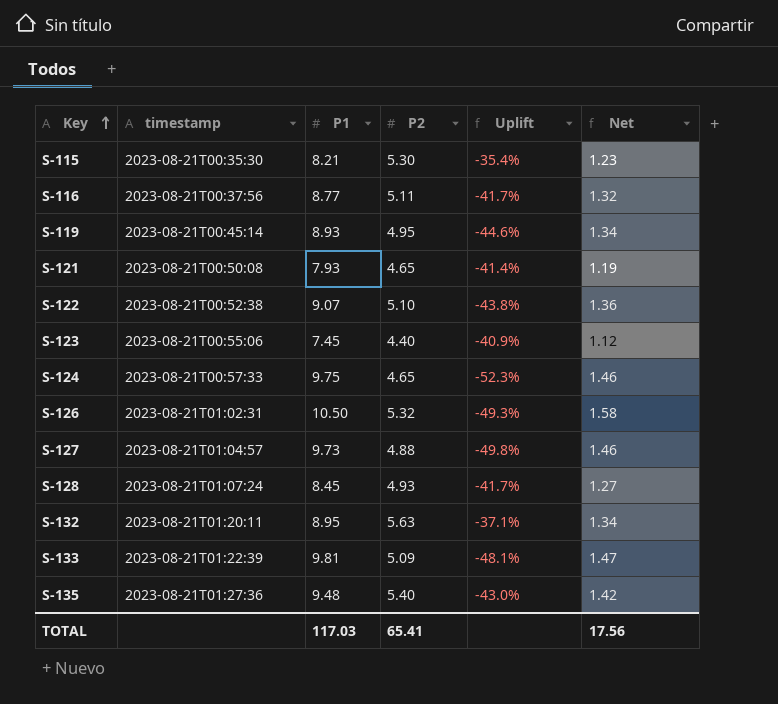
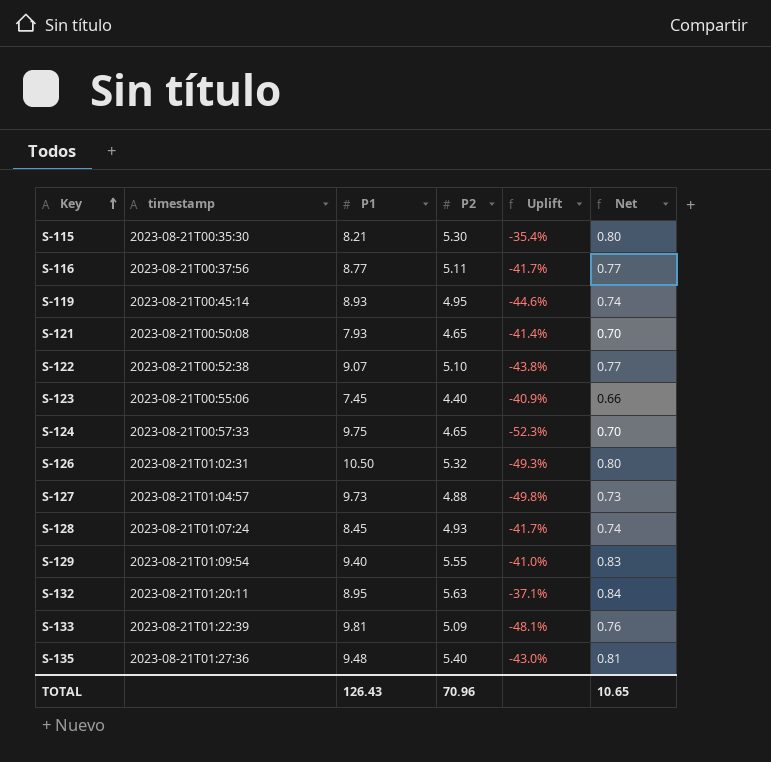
column Net | formula: [P1] * 0.15 -> [P2] * 0.15
row S-129: none -> 2023-08-21T01:09:54 | 9.40 | 5.55 | -41.0% | 0.83
TOTAL | P1: 117.03 -> 126.43
TOTAL | P2: 65.41 -> 70.96
TOTAL | Net: 17.56 -> 10.65

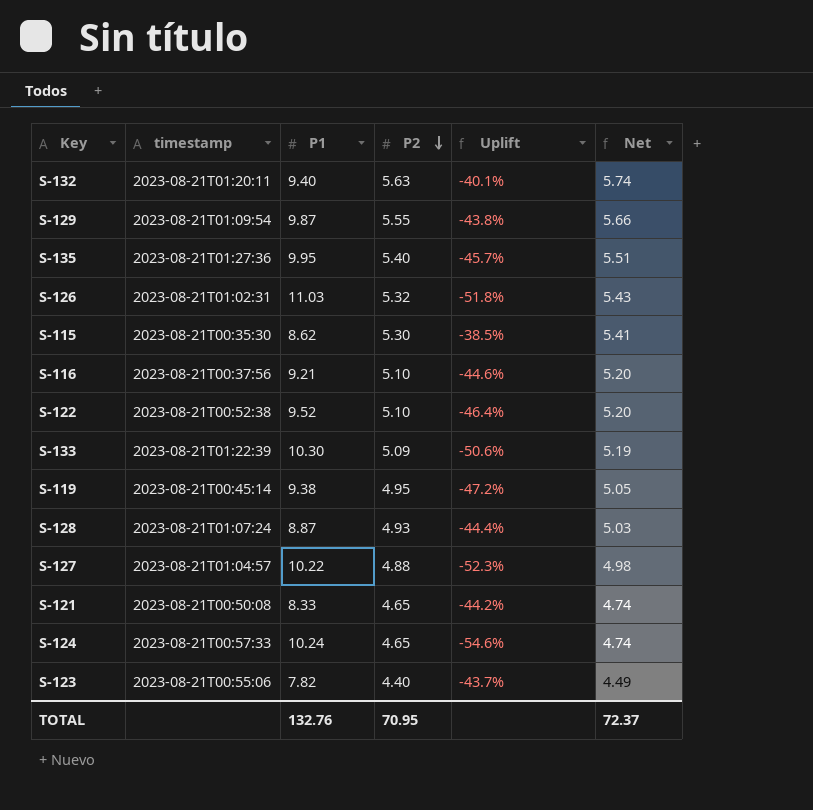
row order: Key ascending -> P2 descending
column Net | formula: [P2] * 0.15 -> [P2] * 1.02
S-132 | P1: 8.95 -> 9.40
S-132 | Uplift: -37.1% -> -40.1%
S-129 | P1: 9.40 -> 9.87
S-129 | Uplift: -41.0% -> -43.8%
S-135 | P1: 9.48 -> 9.95
S-135 | Uplift: -43.0% -> -45.7%
S-126 | P1: 10.50 -> 11.03
S-126 | Uplift: -49.3% -> -51.8%
S-115 | P1: 8.21 -> 8.62
S-115 | Uplift: -35.4% -> -38.5%
S-116 | P1: 8.77 -> 9.21
S-116 | P2: 5.11 -> 5.10
S-116 | Uplift: -41.7% -> -44.6%
S-122 | P1: 9.07 -> 9.52
S-122 | Uplift: -43.8% -> -46.4%
S-133 | P1: 9.81 -> 10.30
S-133 | Uplift: -48.1% -> -50.6%
S-119 | P1: 8.93 -> 9.38
S-119 | Uplift: -44.6% -> -47.2%
S-128 | P1: 8.45 -> 8.87
S-128 | Uplift: -41.7% -> -44.4%
S-127 | P1: 9.73 -> 10.22
S-127 | Uplift: -49.8% -> -52.3%
S-121 | P1: 7.93 -> 8.33
S-121 | Uplift: -41.4% -> -44.2%
S-124 | P1: 9.75 -> 10.24
S-124 | Uplift: -52.3% -> -54.6%
S-123 | P1: 7.45 -> 7.82
S-123 | Uplift: -40.9% -> -43.7%
TOTAL | P1: 126.43 -> 132.76
TOTAL | P2: 70.96 -> 70.95
TOTAL | Net: 10.65 -> 72.37

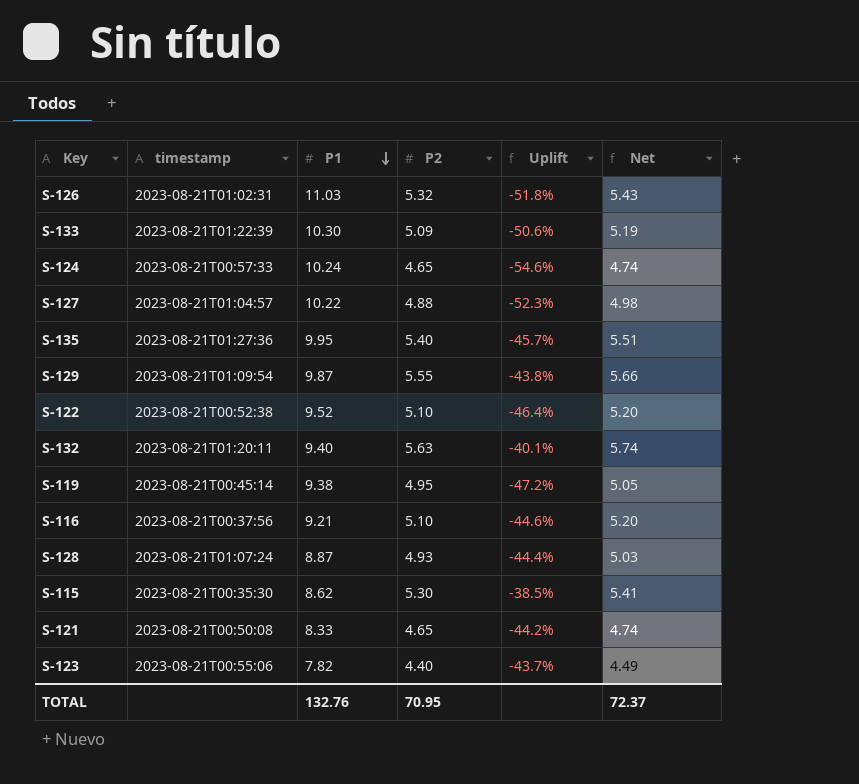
row order: P2 descending -> P1 descending

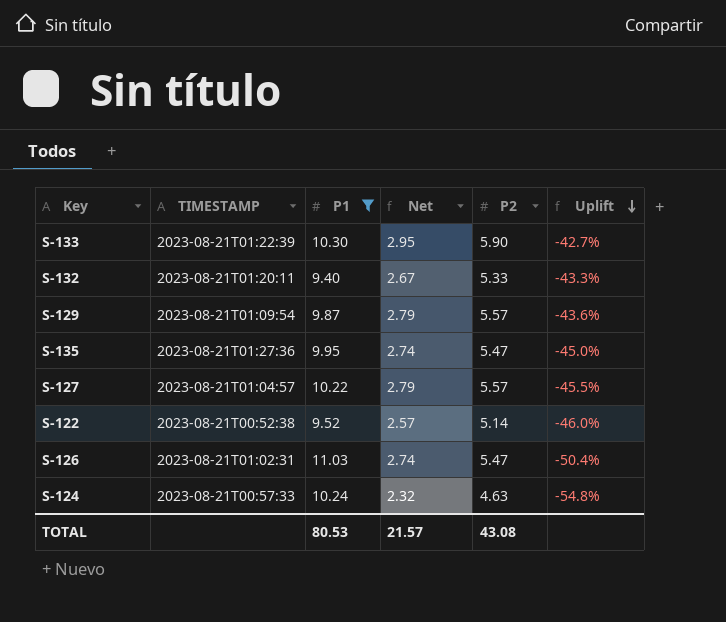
filter: none -> P1 >= 9.40
row order: P1 descending -> Uplift descending
column name: timestamp -> TIMESTAMP
column Net | formula: [P2] * 1.02 -> [P2] * 0.5
column Net | position: 6 -> 4
S-133 | P2: 5.09 -> 5.90
S-133 | Uplift: -50.6% -> -42.7%
S-132 | P2: 5.63 -> 5.33
S-132 | Uplift: -40.1% -> -43.3%
S-129 | P2: 5.55 -> 5.57
S-129 | Uplift: -43.8% -> -43.6%
S-135 | P2: 5.40 -> 5.47
S-135 | Uplift: -45.7% -> -45.0%
S-127 | P2: 4.88 -> 5.57
S-127 | Uplift: -52.3% -> -45.5%
S-122 | P2: 5.10 -> 5.14
S-122 | Uplift: -46.4% -> -46.0%
S-126 | P2: 5.32 -> 5.47
S-126 | Uplift: -51.8% -> -50.4%
S-124 | P2: 4.65 -> 4.63
S-124 | Uplift: -54.6% -> -54.8%
TOTAL | P1: 132.76 -> 80.53
TOTAL | Net: 72.37 -> 21.57
TOTAL | P2: 70.95 -> 43.08

